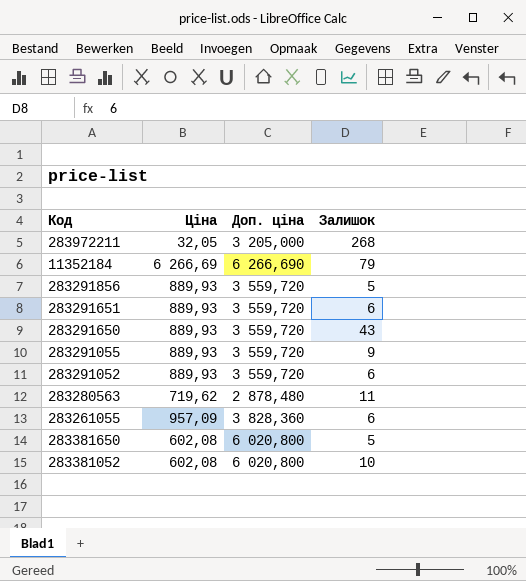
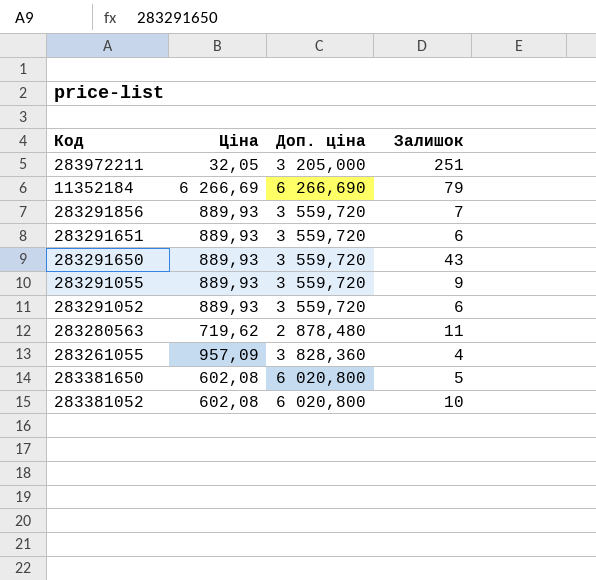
283972211 | Залишок: 268 -> 251
283291856 | Залишок: 5 -> 7
283261055 | Залишок: 6 -> 4

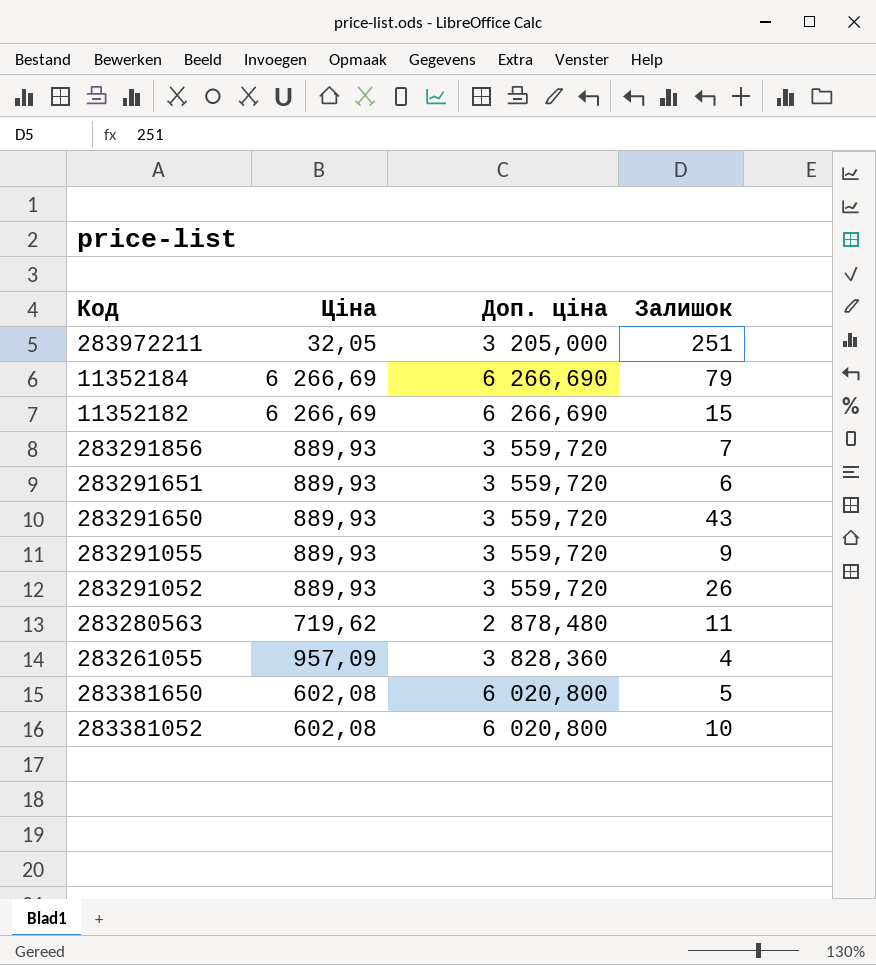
row 11352182: none -> 6 266,69 | 6 266,690 | 15
283291052 | Залишок: 6 -> 26

